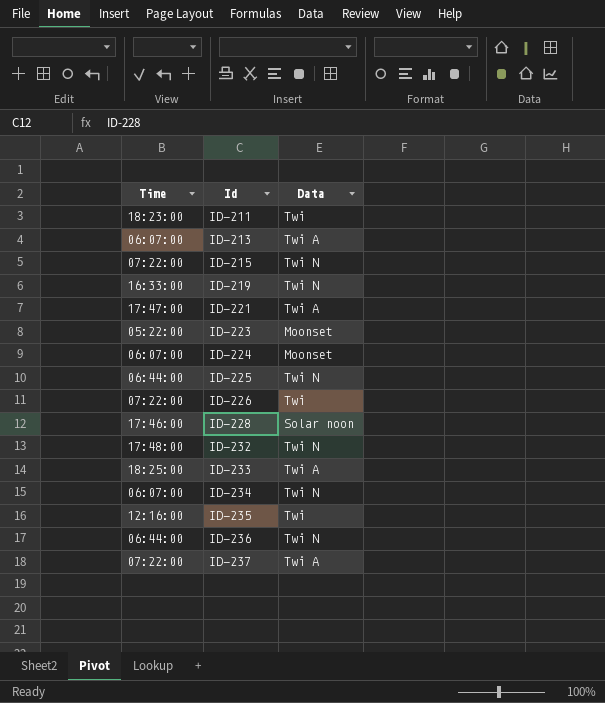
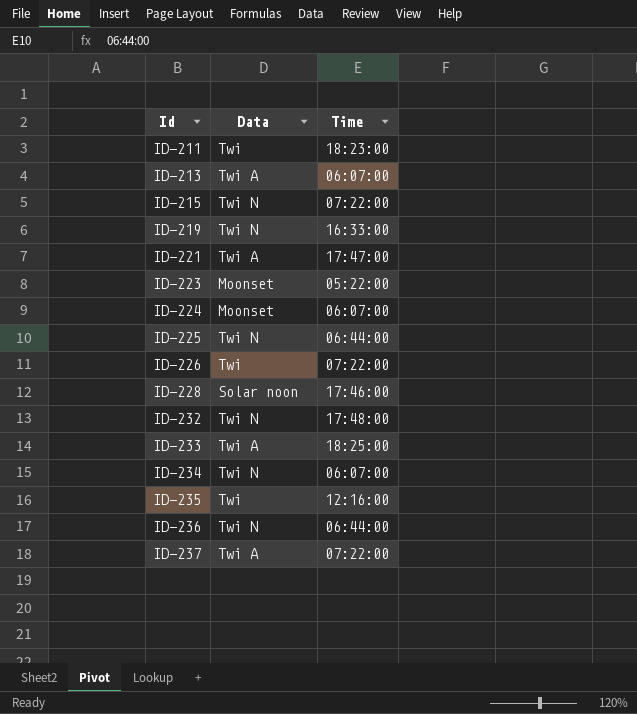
column Time | position: 1 -> 3

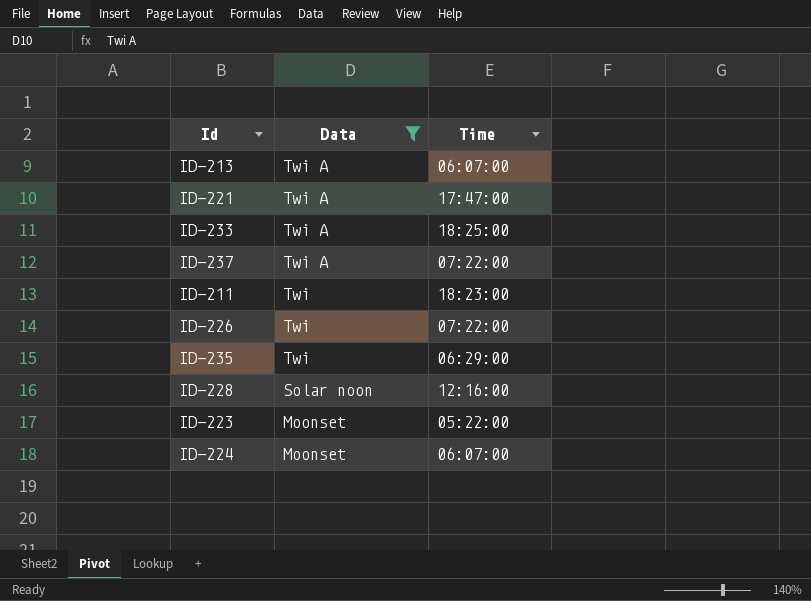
filter: none -> Data != Twi N
row order: Id ascending -> Data descending
ID-235 | Time: 12:16:00 -> 06:29:00
ID-228 | Time: 17:46:00 -> 12:16:00

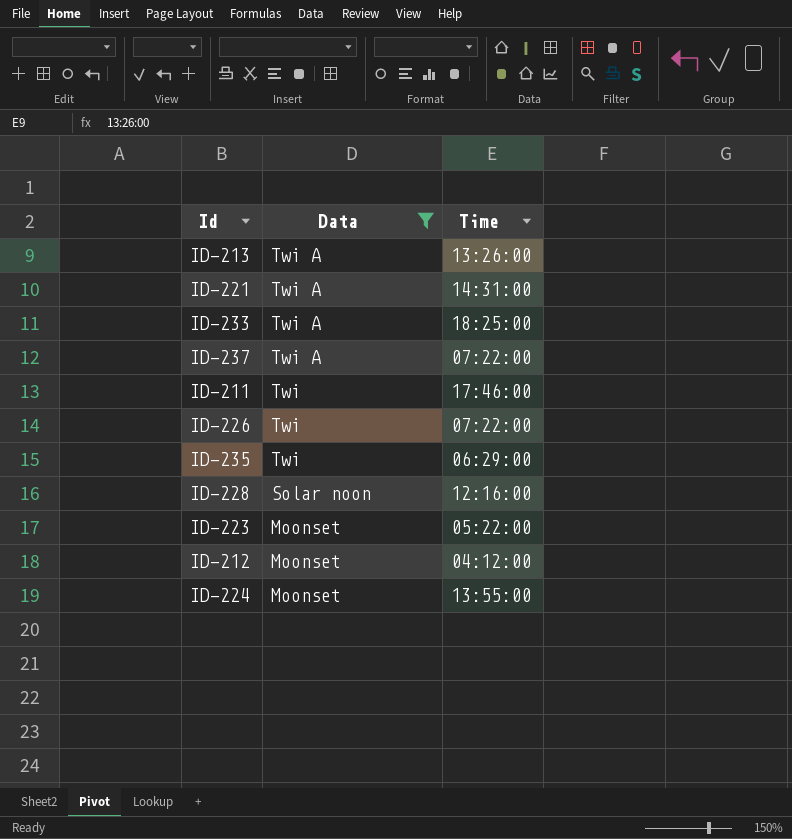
ID-213 | Time: 06:07:00 -> 13:26:00
ID-221 | Time: 17:47:00 -> 14:31:00
ID-211 | Time: 18:23:00 -> 17:46:00
row ID-212: none -> Moonset | 04:12:00
ID-224 | Time: 06:07:00 -> 13:55:00

